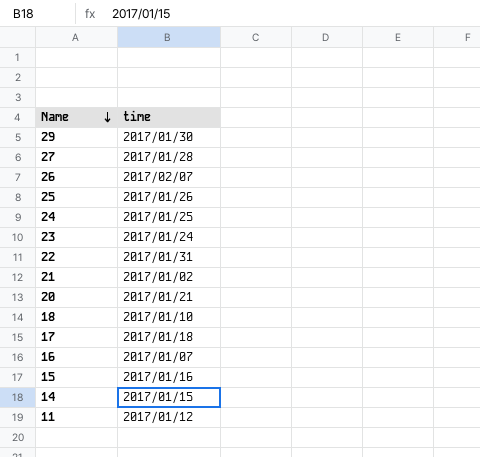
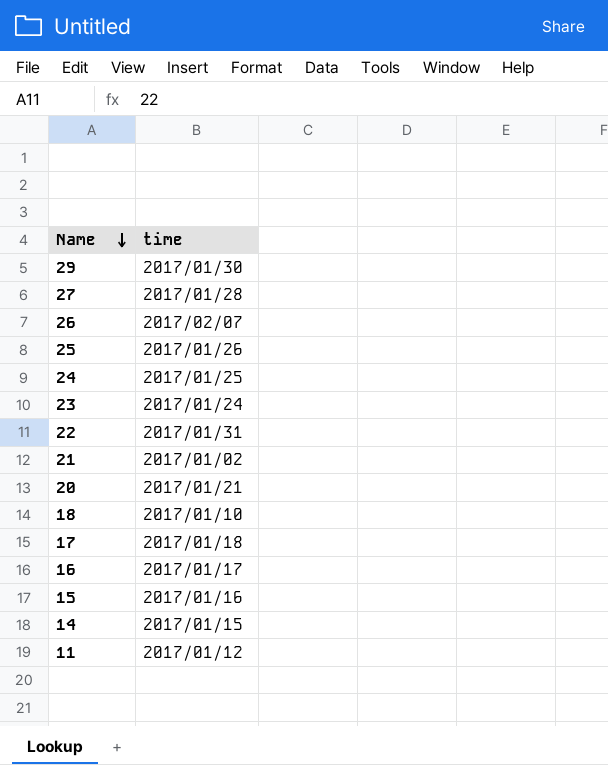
16 | time: 2017/01/07 -> 2017/01/17

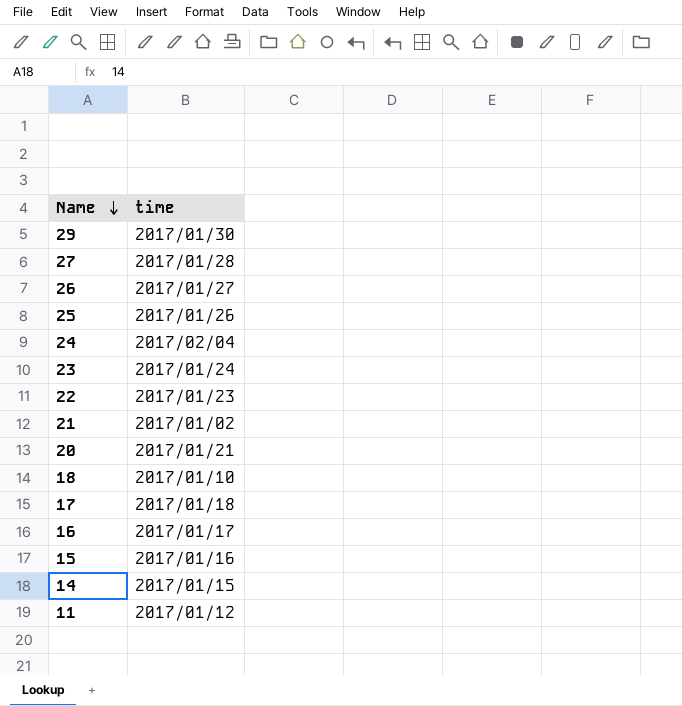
26 | time: 2017/02/07 -> 2017/01/27
24 | time: 2017/01/25 -> 2017/02/04
22 | time: 2017/01/31 -> 2017/01/23

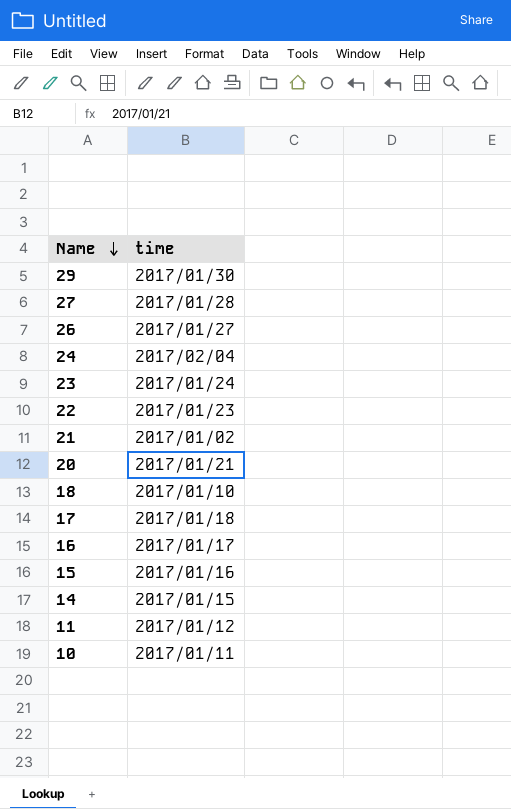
row 25: 2017/01/26 -> none
row 10: none -> 2017/01/11

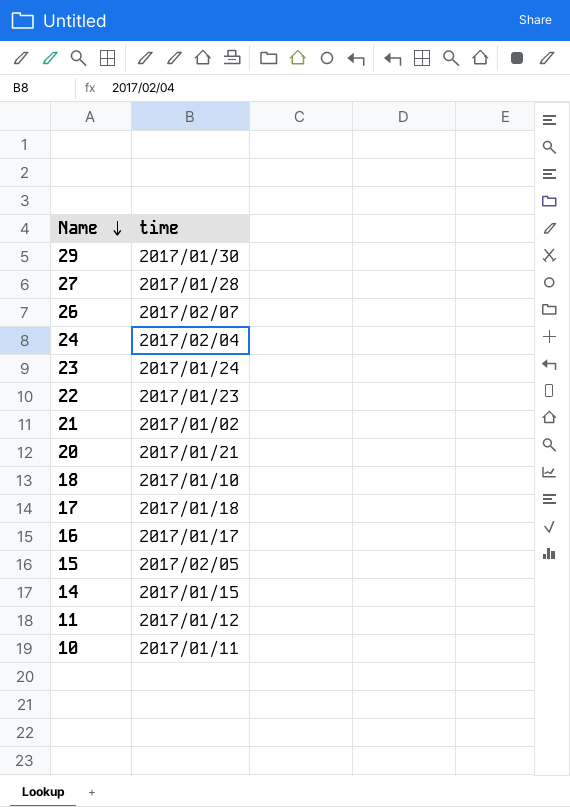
26 | time: 2017/01/27 -> 2017/02/07
15 | time: 2017/01/16 -> 2017/02/05

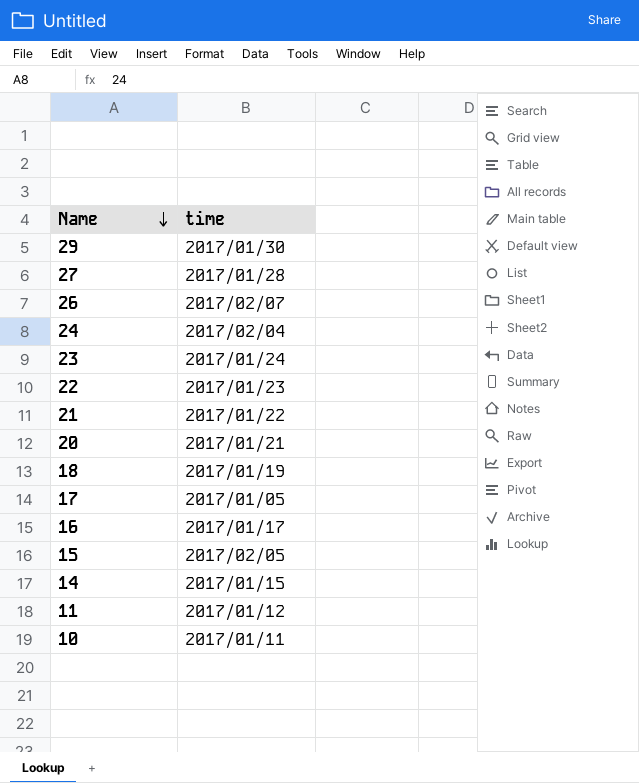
21 | time: 2017/01/02 -> 2017/01/22
18 | time: 2017/01/10 -> 2017/01/19
17 | time: 2017/01/18 -> 2017/01/05

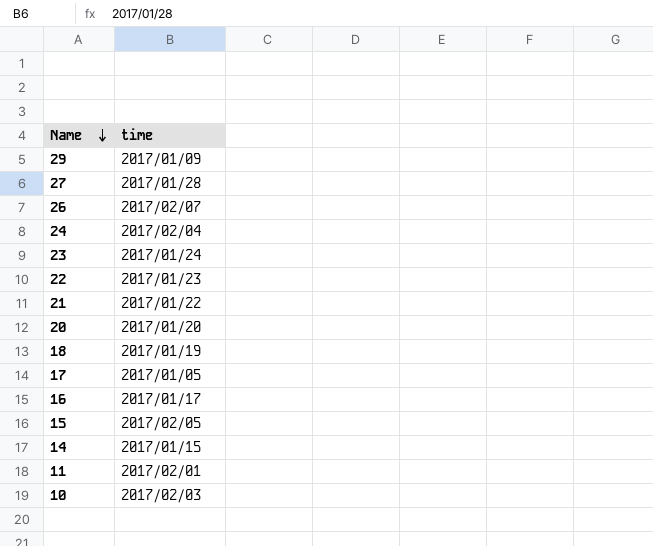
29 | time: 2017/01/30 -> 2017/01/09
20 | time: 2017/01/21 -> 2017/01/20
11 | time: 2017/01/12 -> 2017/02/01
10 | time: 2017/01/11 -> 2017/02/03

